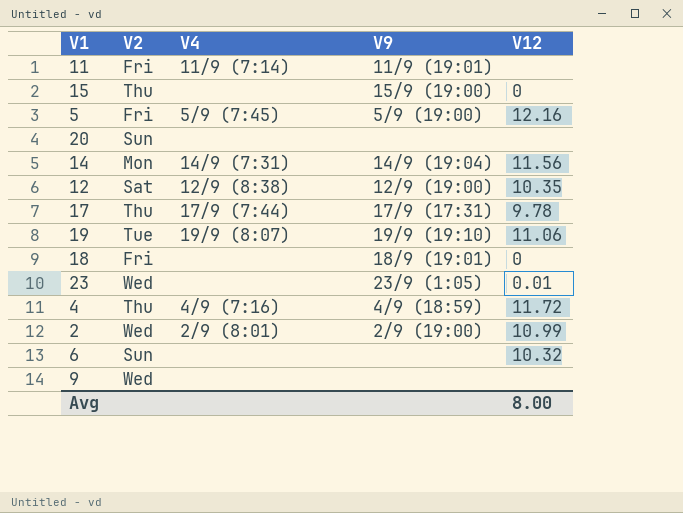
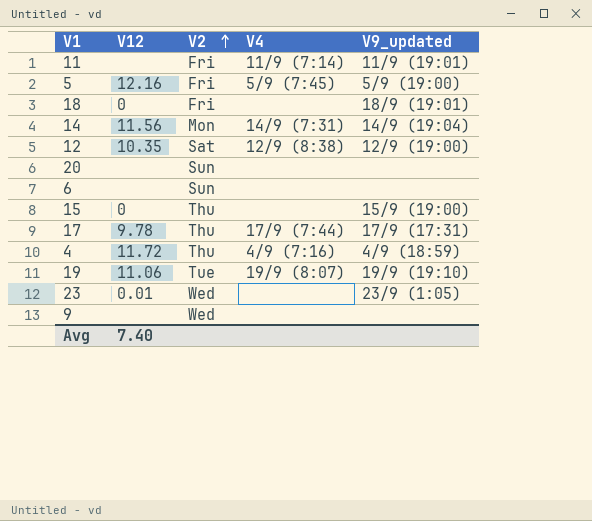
row order: none -> V2 ascending
column V12 | position: 5 -> 2
column name: V9 -> V9_updated
row 2: Wed | 2/9 (8:01) | 2/9 (19:00) | 10.99 -> none
6 | V12: 10.32 -> none
Avg | V12: 8.00 -> 7.40

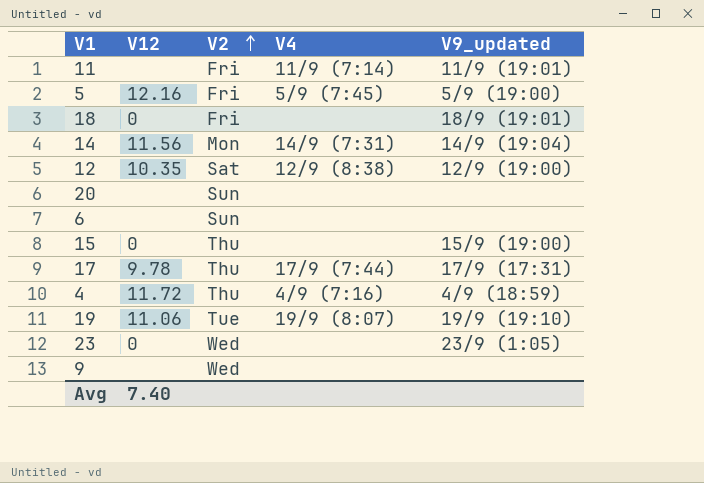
23 | V12: 0.01 -> 0

